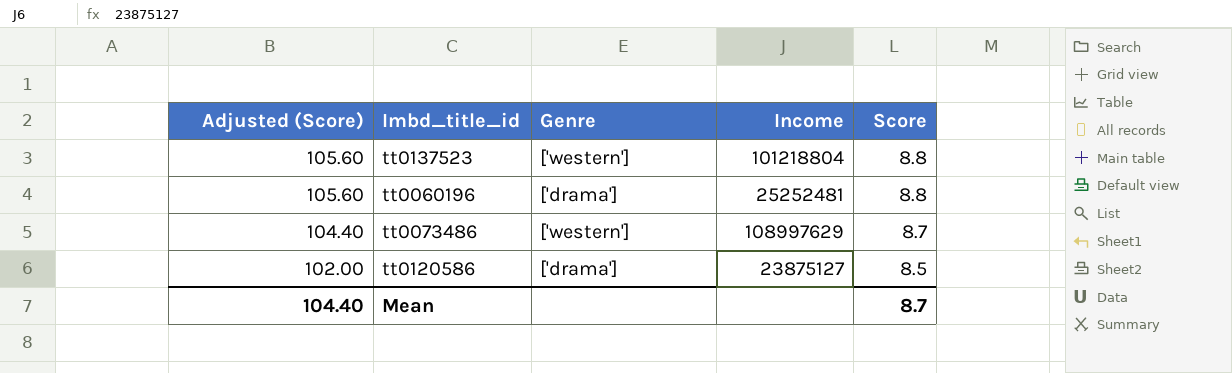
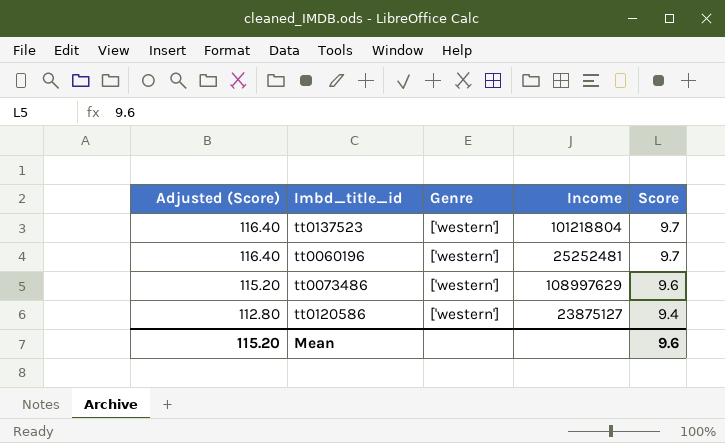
tt0137523 | Adjusted (Score): 105.60 -> 116.40
tt0137523 | Score: 8.8 -> 9.7
tt0060196 | Adjusted (Score): 105.60 -> 116.40
tt0060196 | Genre: ['drama'] -> ['western']
tt0060196 | Score: 8.8 -> 9.7
tt0073486 | Adjusted (Score): 104.40 -> 115.20
tt0073486 | Score: 8.7 -> 9.6
tt0120586 | Adjusted (Score): 102.00 -> 112.80
tt0120586 | Genre: ['drama'] -> ['western']
tt0120586 | Score: 8.5 -> 9.4
Mean | Adjusted (Score): 104.40 -> 115.20
Mean | Score: 8.7 -> 9.6

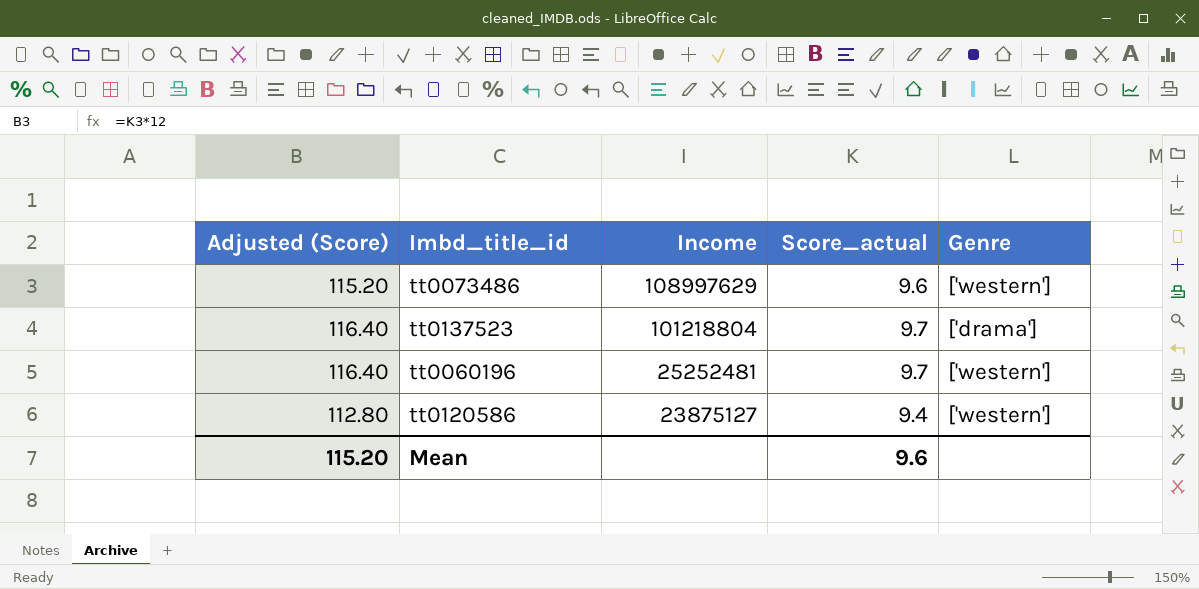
row order: Adjusted (Score) descending -> Income descending
column name: Score -> Score_actual
column Genre | position: 3 -> 5
tt0137523 | Genre: ['western'] -> ['drama']

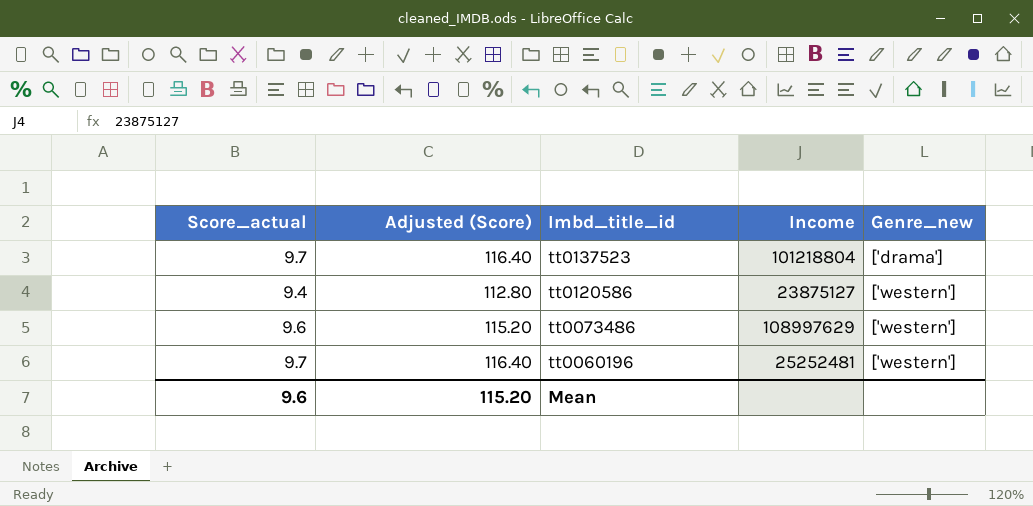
row order: Income descending -> Imbd_title_id descending
column Score_actual | position: 4 -> 1
column name: Genre -> Genre_new

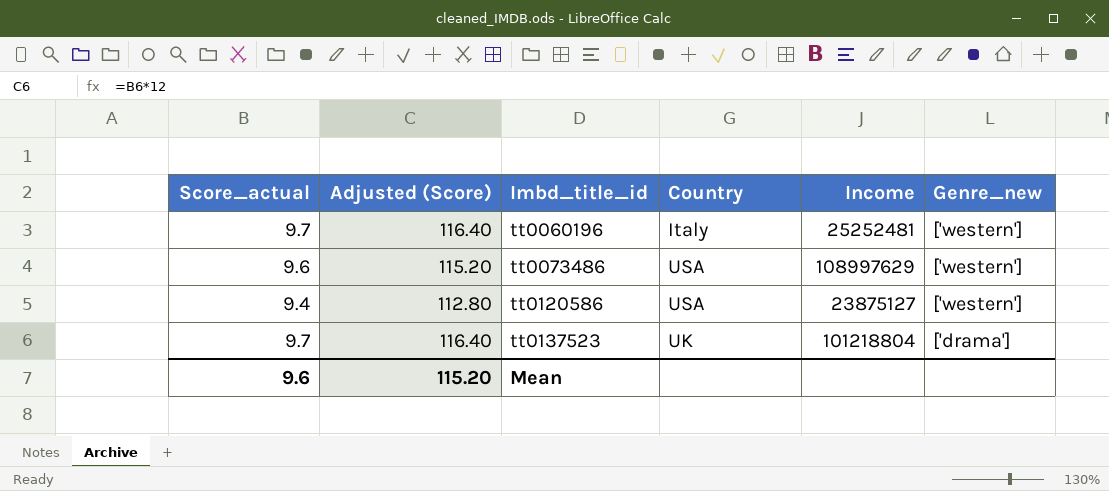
row order: Imbd_title_id descending -> Imbd_title_id ascending
column Country | position: none -> 4

